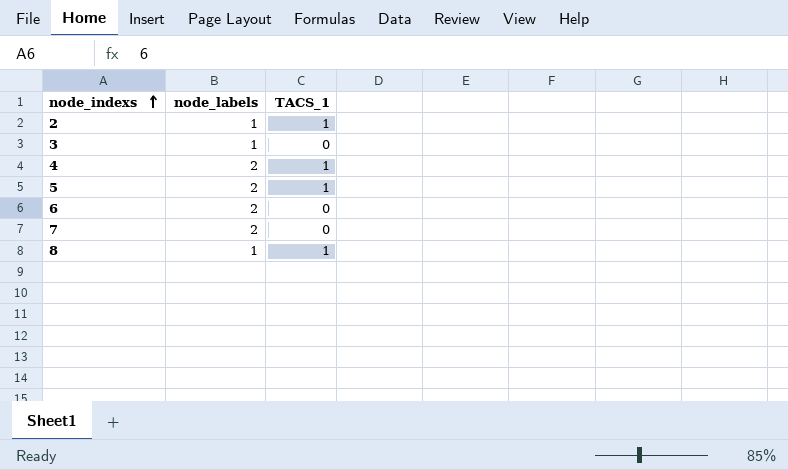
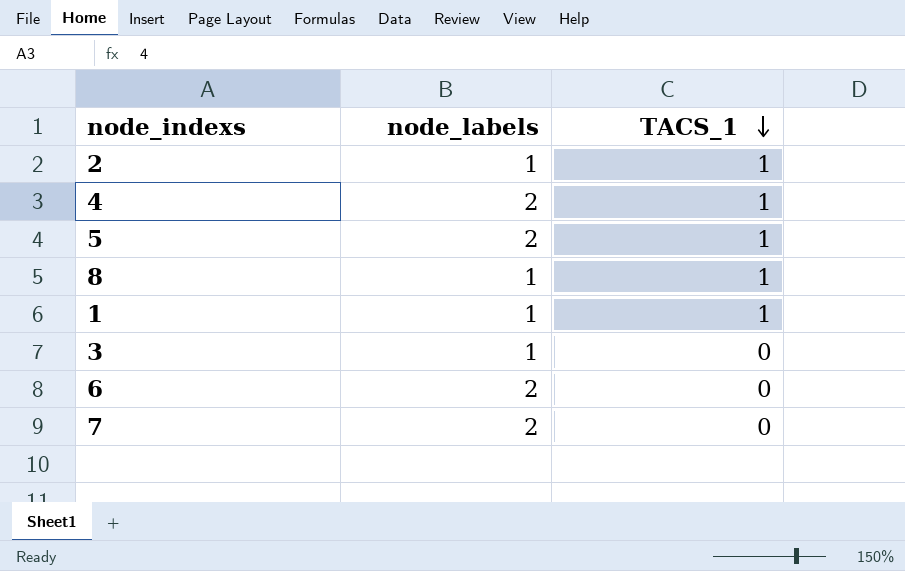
row order: node_indexs ascending -> TACS_1 descending
row 1: none -> 1 | 1

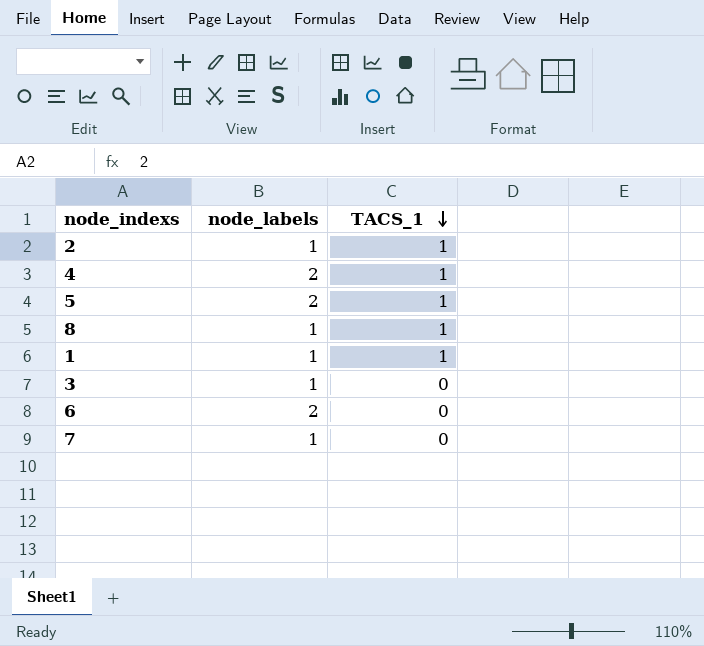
7 | node_labels: 2 -> 1

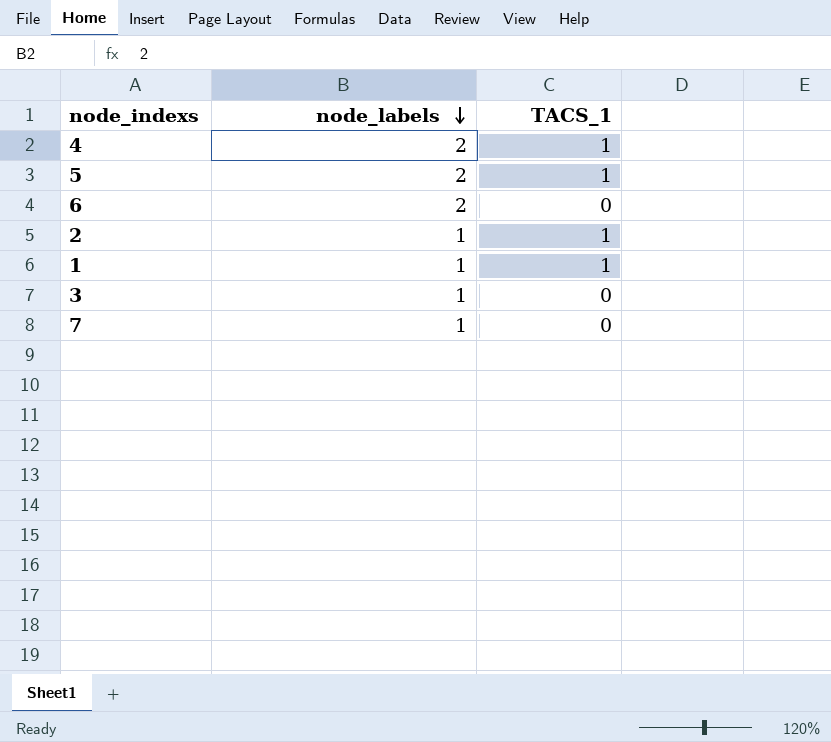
row order: TACS_1 descending -> node_labels descending
row 8: 1 | 1 -> none

